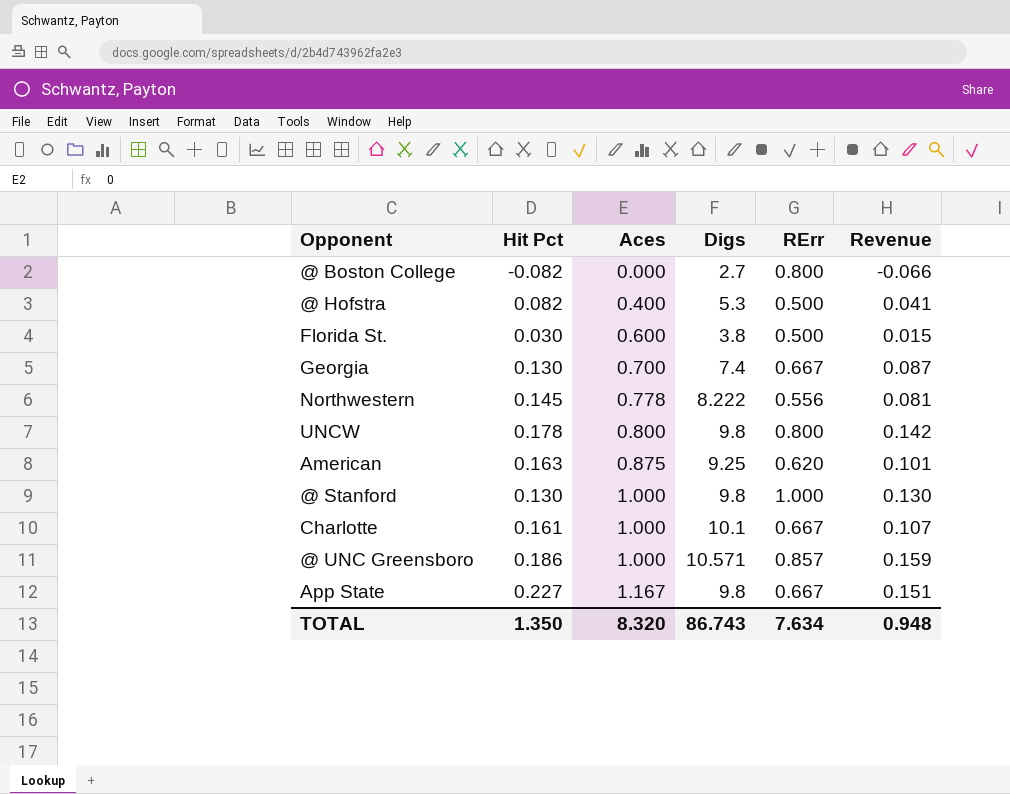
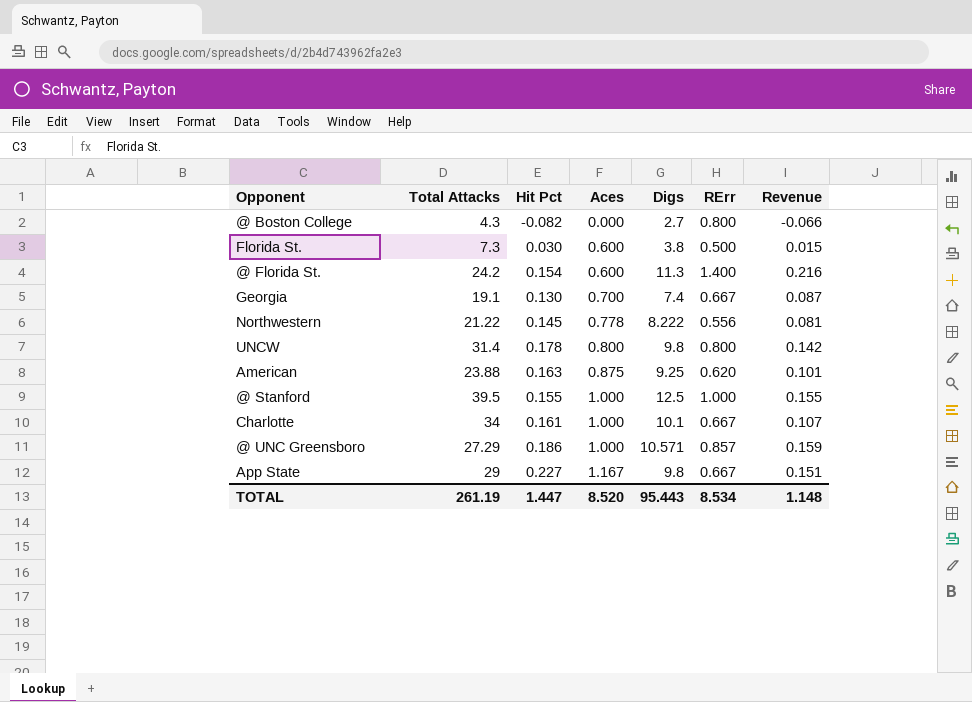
column Total Attacks | position: none -> 2
row @ Hofstra: 0.082 | 0.400 | 5.3 | 0.500 | 0.041 -> none
row @ Florida St.: none -> 24.2 | 0.154 | 0.600 | 11.3 | 1.400 | 0.216
@ Stanford | Hit Pct: 0.130 -> 0.155
@ Stanford | Digs: 9.8 -> 12.5
@ Stanford | Revenue: 0.130 -> 0.155
TOTAL | Hit Pct: 1.350 -> 1.447
TOTAL | Aces: 8.320 -> 8.520
TOTAL | Digs: 86.743 -> 95.443
TOTAL | RErr: 7.634 -> 8.534
TOTAL | Revenue: 0.948 -> 1.148

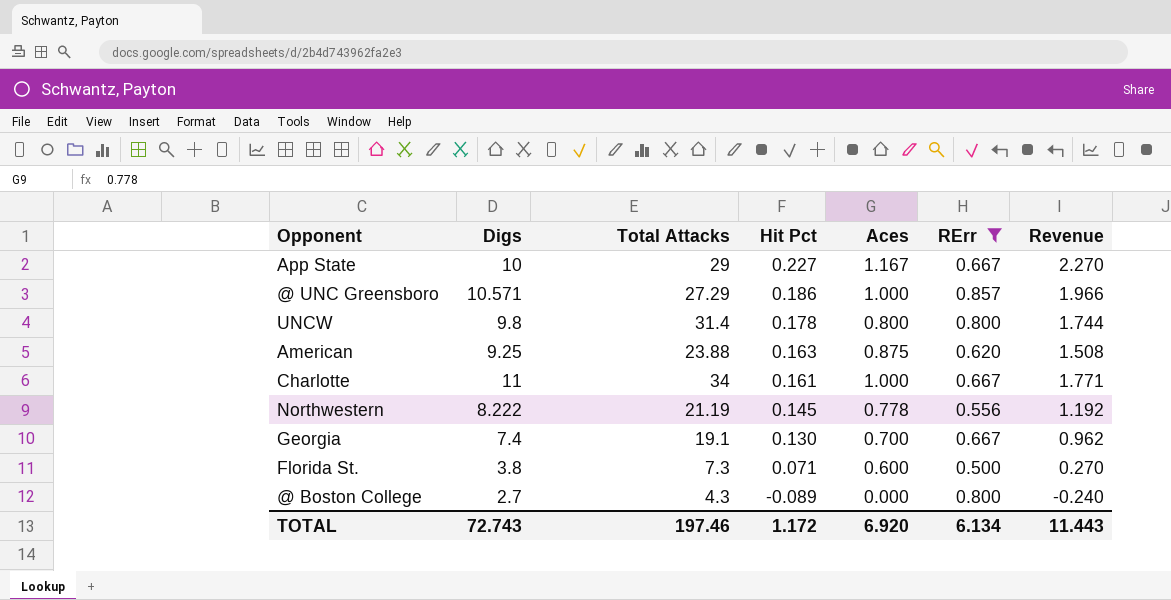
filter: none -> RErr <= 0.857
row order: Aces ascending -> Hit Pct descending
column Digs | position: 5 -> 2
column Revenue | formula: [Hit Pct] * [RErr] -> [Digs] * [Hit Pct]
App State | Digs: 9.8 -> 10
Charlotte | Digs: 10.1 -> 11
Northwestern | Total Attacks: 21.22 -> 21.19
Florida St. | Hit Pct: 0.030 -> 0.071
@ Boston College | Hit Pct: -0.082 -> -0.089
TOTAL | Digs: 95.443 -> 72.743
TOTAL | Total Attacks: 261.19 -> 197.46
TOTAL | Hit Pct: 1.447 -> 1.172
TOTAL | Aces: 8.520 -> 6.920
TOTAL | RErr: 8.534 -> 6.134
TOTAL | Revenue: 1.148 -> 11.443

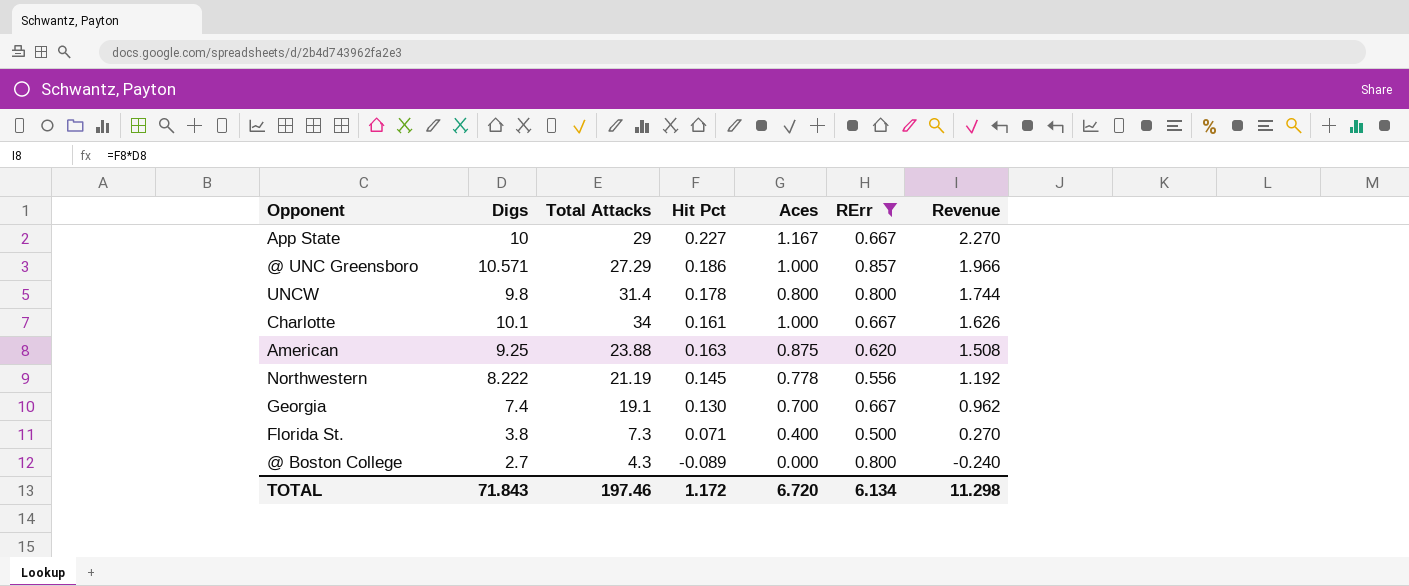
row order: Hit Pct descending -> Revenue descending
Charlotte | Digs: 11 -> 10.1
Charlotte | Revenue: 1.771 -> 1.626
Florida St. | Aces: 0.600 -> 0.400
TOTAL | Digs: 72.743 -> 71.843
TOTAL | Aces: 6.920 -> 6.720
TOTAL | Revenue: 11.443 -> 11.298

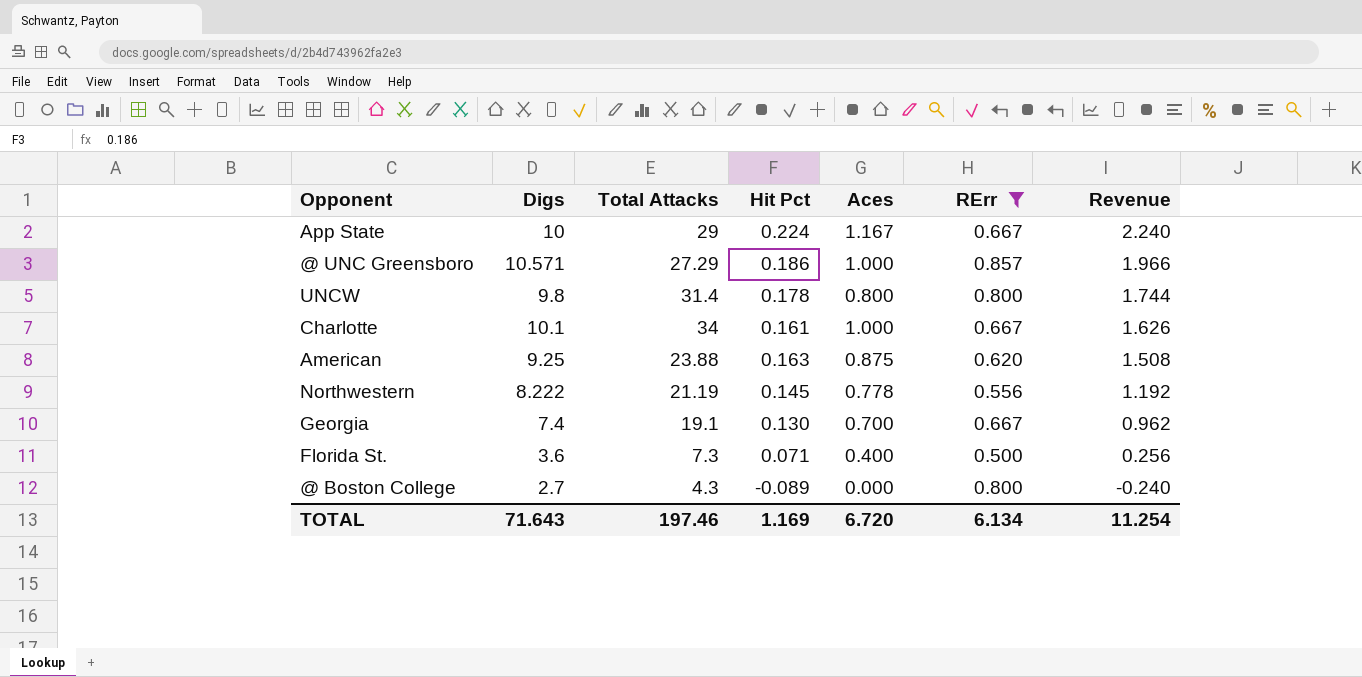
App State | Hit Pct: 0.227 -> 0.224
App State | Revenue: 2.270 -> 2.240
Florida St. | Digs: 3.8 -> 3.6
Florida St. | Revenue: 0.270 -> 0.256
TOTAL | Digs: 71.843 -> 71.643
TOTAL | Hit Pct: 1.172 -> 1.169
TOTAL | Revenue: 11.298 -> 11.254

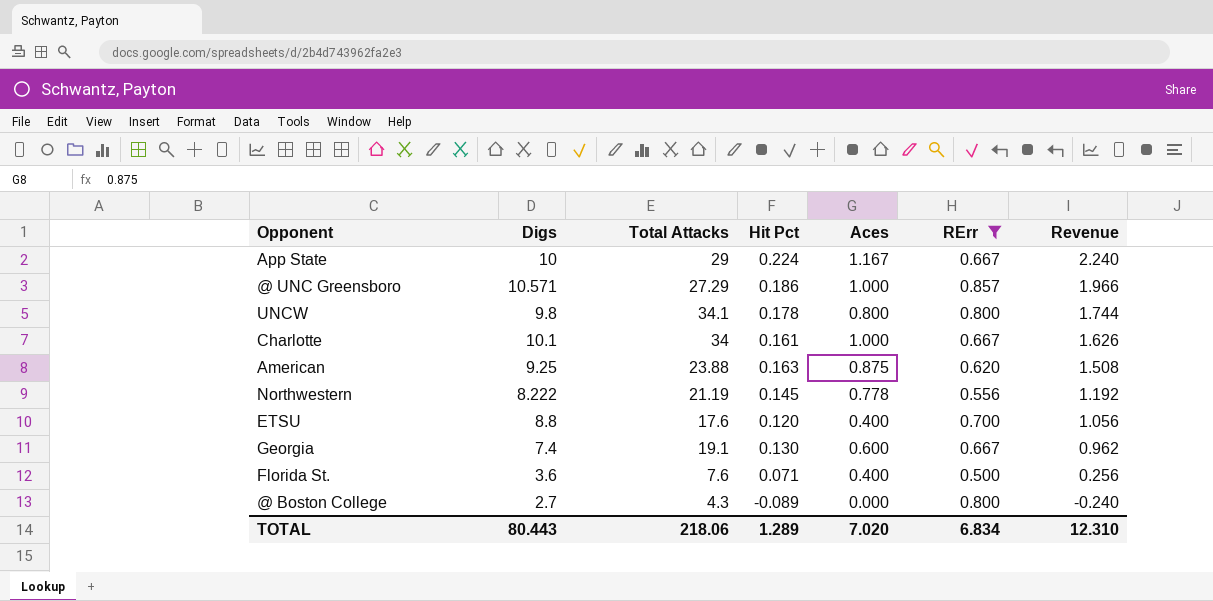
UNCW | Total Attacks: 31.4 -> 34.1
row ETSU: none -> 8.8 | 17.6 | 0.120 | 0.400 | 0.700 | 1.056
Georgia | Aces: 0.700 -> 0.600
Florida St. | Total Attacks: 7.3 -> 7.6
TOTAL | Digs: 71.643 -> 80.443
TOTAL | Total Attacks: 197.46 -> 218.06
TOTAL | Hit Pct: 1.169 -> 1.289
TOTAL | Aces: 6.720 -> 7.020
TOTAL | RErr: 6.134 -> 6.834
TOTAL | Revenue: 11.254 -> 12.310

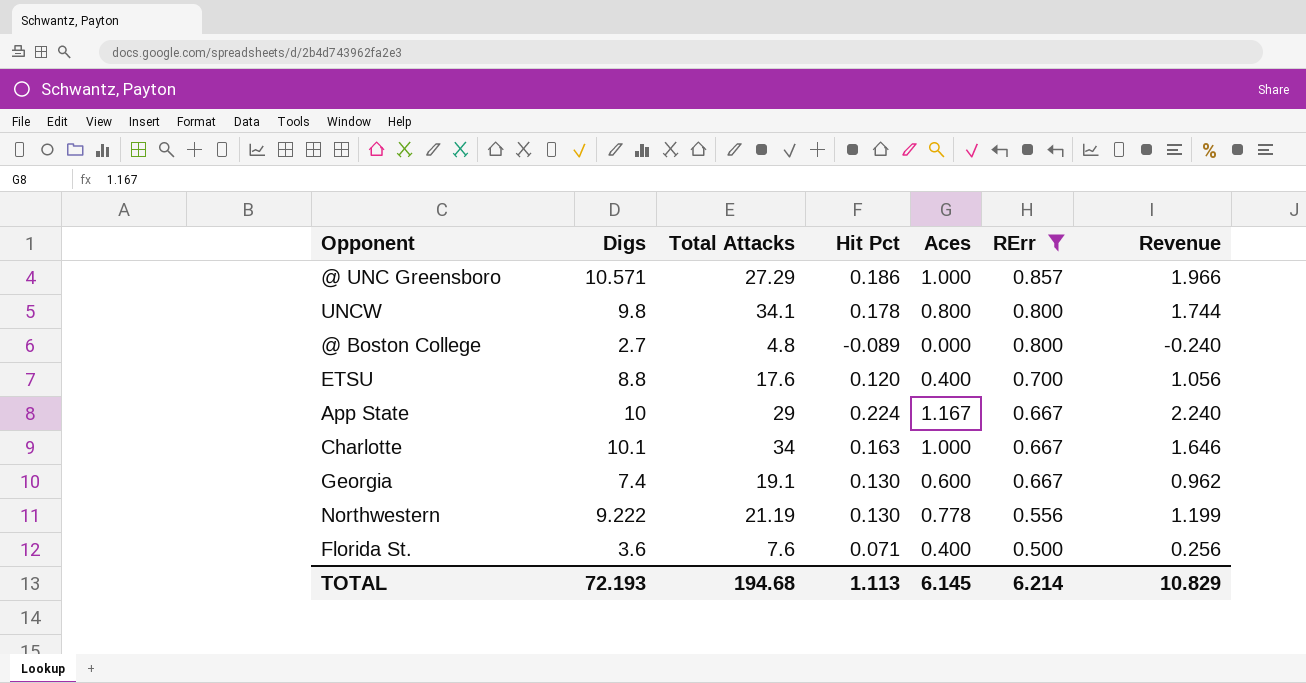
row order: Revenue descending -> RErr descending
row American: 9.25 | 23.88 | 0.163 | 0.875 | 0.620 | 1.508 -> none
@ Boston College | Total Attacks: 4.3 -> 4.8
Charlotte | Hit Pct: 0.161 -> 0.163
Charlotte | Revenue: 1.626 -> 1.646
Northwestern | Digs: 8.222 -> 9.222
Northwestern | Hit Pct: 0.145 -> 0.130
Northwestern | Revenue: 1.192 -> 1.199
TOTAL | Digs: 80.443 -> 72.193
TOTAL | Total Attacks: 218.06 -> 194.68
TOTAL | Hit Pct: 1.289 -> 1.113
TOTAL | Aces: 7.020 -> 6.145
TOTAL | RErr: 6.834 -> 6.214
TOTAL | Revenue: 12.310 -> 10.829

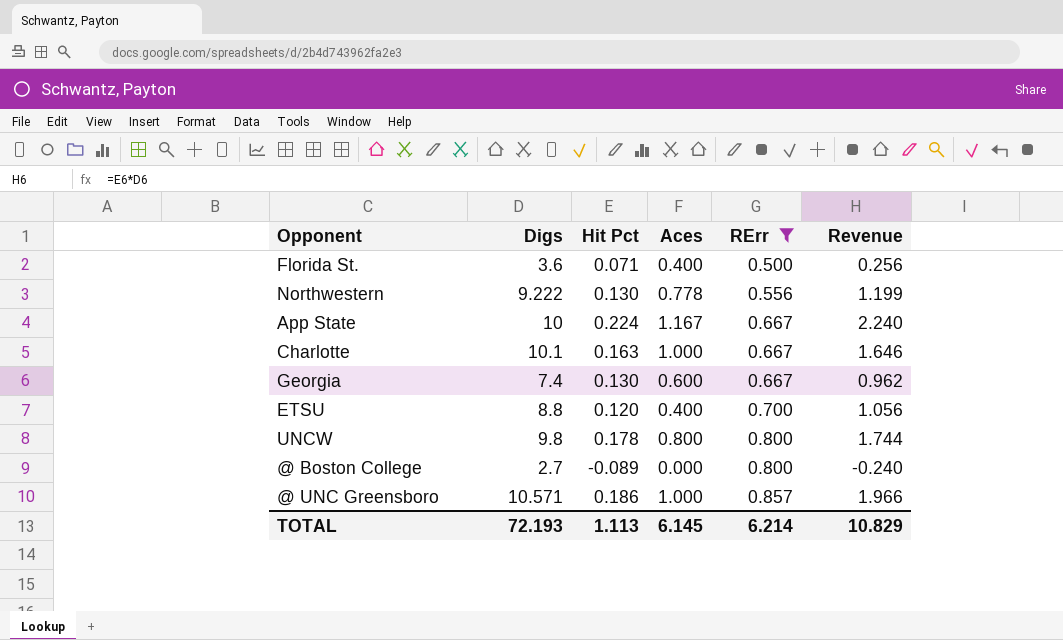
row order: RErr descending -> RErr ascending
column Total Attacks | position: 3 -> none

